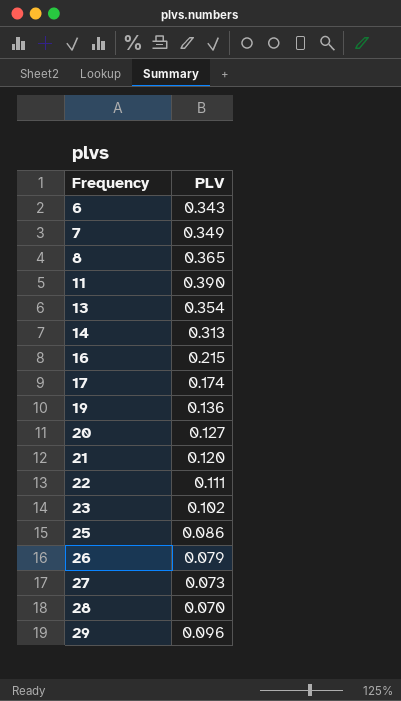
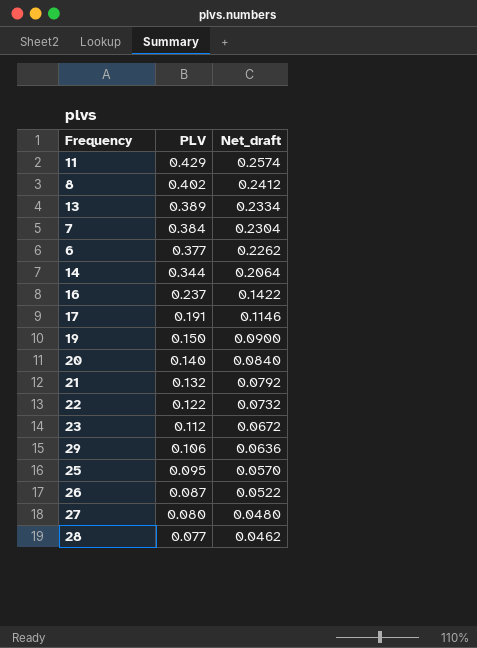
row order: Frequency ascending -> PLV descending
column Net_draft | formula: none -> [PLV] * 0.6
11 | PLV: 0.390 -> 0.429
8 | PLV: 0.365 -> 0.402
13 | PLV: 0.354 -> 0.389
7 | PLV: 0.349 -> 0.384
6 | PLV: 0.343 -> 0.377
14 | PLV: 0.313 -> 0.344
16 | PLV: 0.215 -> 0.237
17 | PLV: 0.174 -> 0.191
19 | PLV: 0.136 -> 0.150
20 | PLV: 0.127 -> 0.140
21 | PLV: 0.120 -> 0.132
22 | PLV: 0.111 -> 0.122
23 | PLV: 0.102 -> 0.112
29 | PLV: 0.096 -> 0.106
25 | PLV: 0.086 -> 0.095
26 | PLV: 0.079 -> 0.087
27 | PLV: 0.073 -> 0.080
28 | PLV: 0.070 -> 0.077

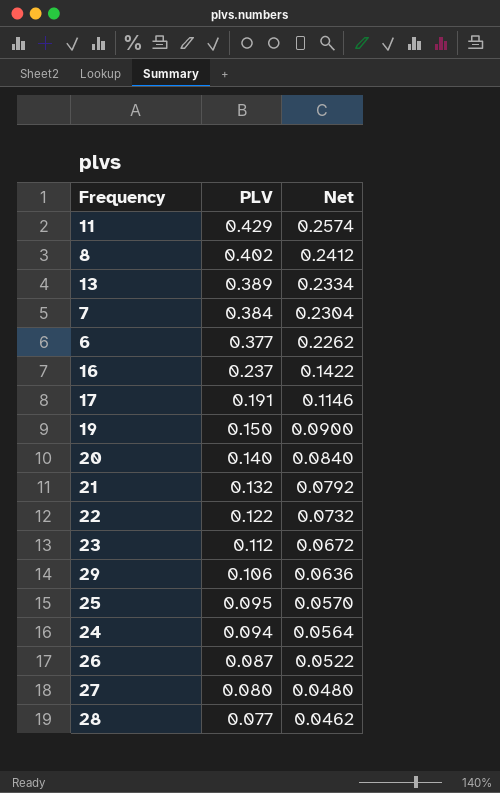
column name: Net_draft -> Net
row 14: 0.344 | 0.2064 -> none
row 24: none -> 0.094 | 0.0564

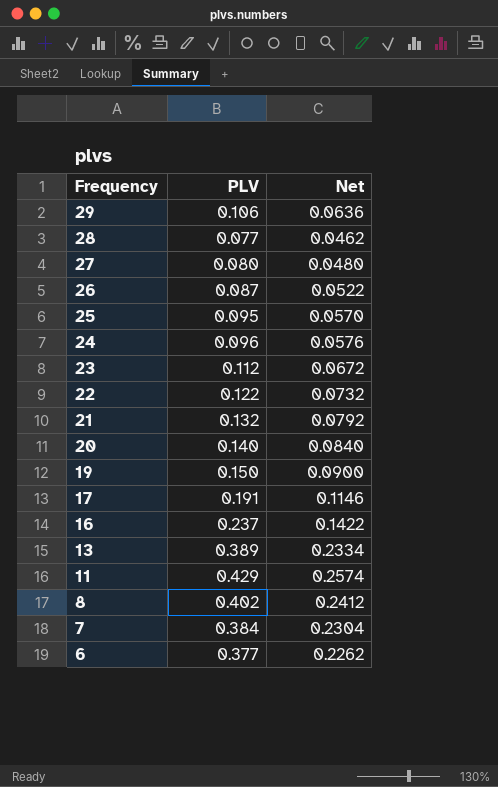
row order: PLV descending -> Frequency descending
24 | PLV: 0.094 -> 0.096
24 | Net: 0.0564 -> 0.0576

